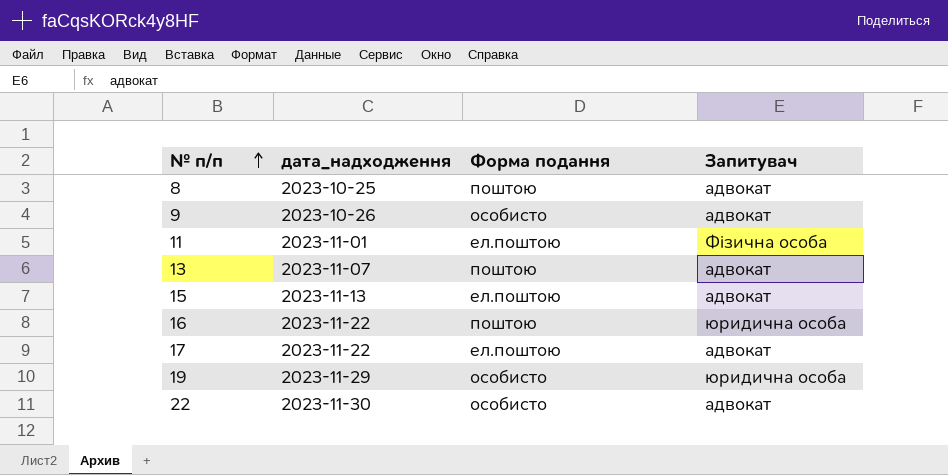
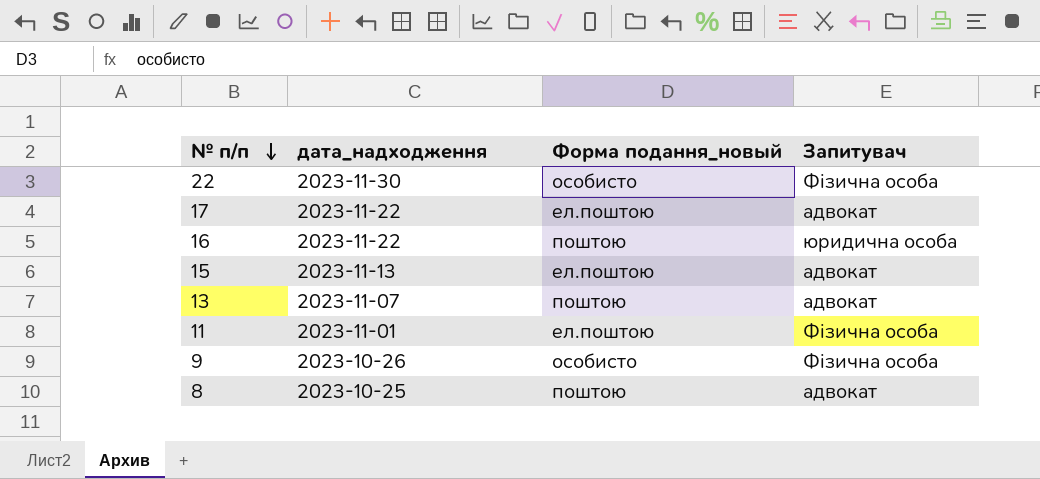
row order: № п/п ascending -> № п/п descending
column name: Форма подання -> Форма подання_новый
row 19: 2023-11-29 | особисто | юридична особа -> none
22 | Запитувач: адвокат -> Фізична особа
9 | Запитувач: адвокат -> Фізична особа

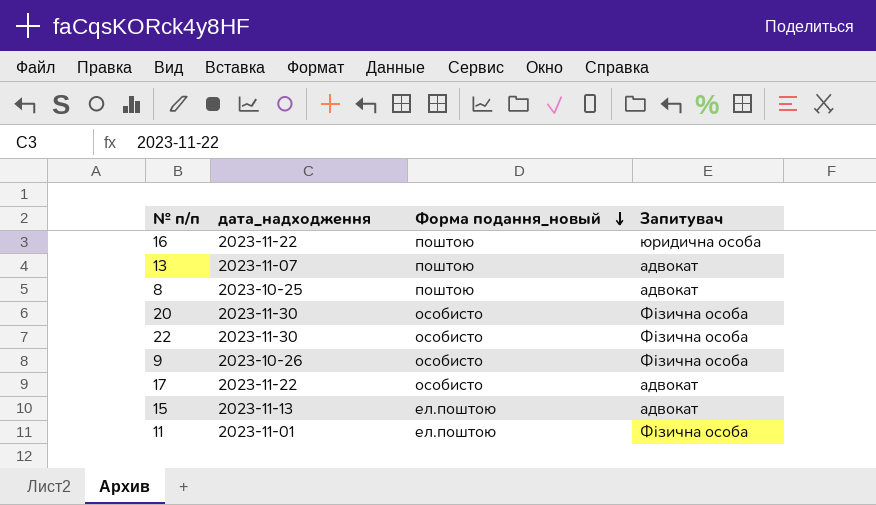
row order: № п/п descending -> Форма подання_новый descending
row 20: none -> 2023-11-30 | особисто | Фізична особа
17 | Форма подання_новый: ел.поштою -> особисто

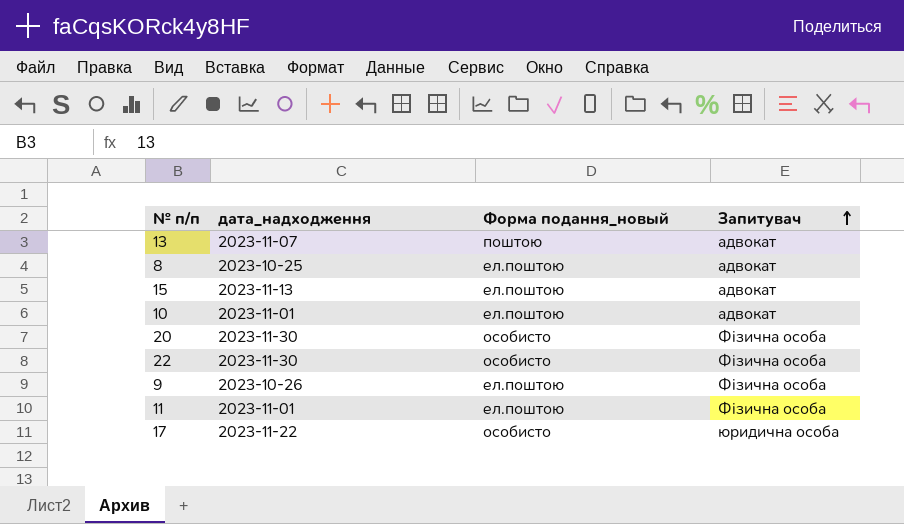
row order: Форма подання_новый descending -> Запитувач ascending
row 16: 2023-11-22 | поштою | юридична особа -> none
8 | Форма подання_новый: поштою -> ел.поштою
row 10: none -> 2023-11-01 | ел.поштою | адвокат
9 | Форма подання_новый: особисто -> ел.поштою
17 | Запитувач: адвокат -> юридична особа

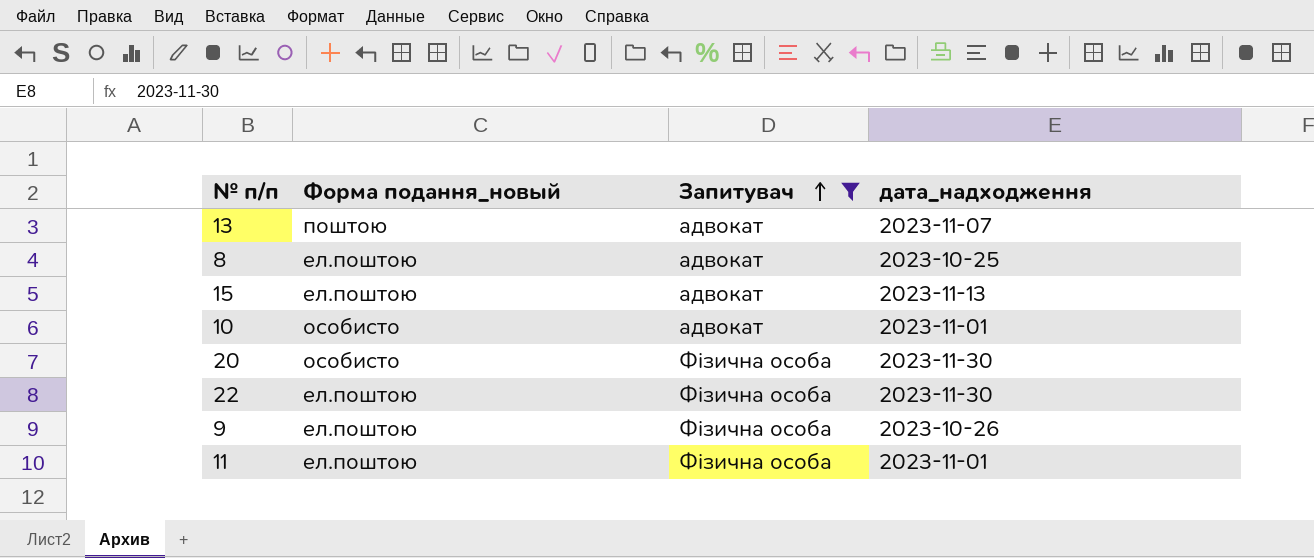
filter: none -> Запитувач != юридична особа
column дата_надходження | position: 2 -> 4
10 | Форма подання_новый: ел.поштою -> особисто
22 | Форма подання_новый: особисто -> ел.поштою

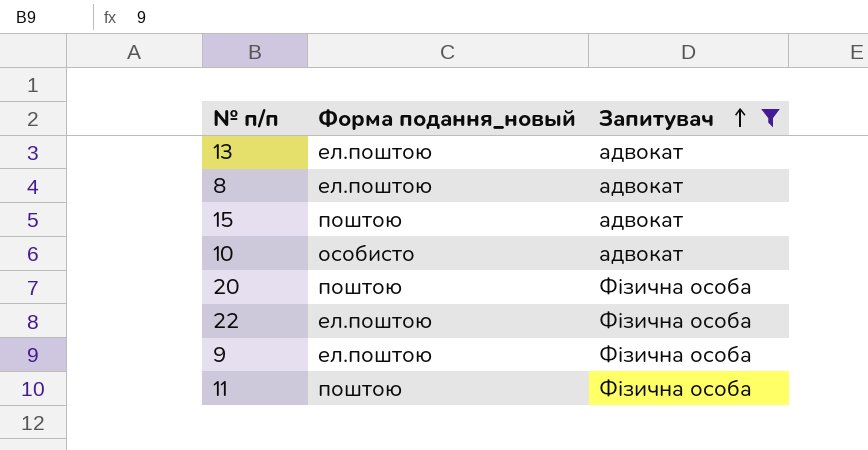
column дата_надходження | position: 4 -> none
13 | Форма подання_новый: поштою -> ел.поштою
15 | Форма подання_новый: ел.поштою -> поштою
20 | Форма подання_новый: особисто -> поштою
11 | Форма подання_новый: ел.поштою -> поштою

